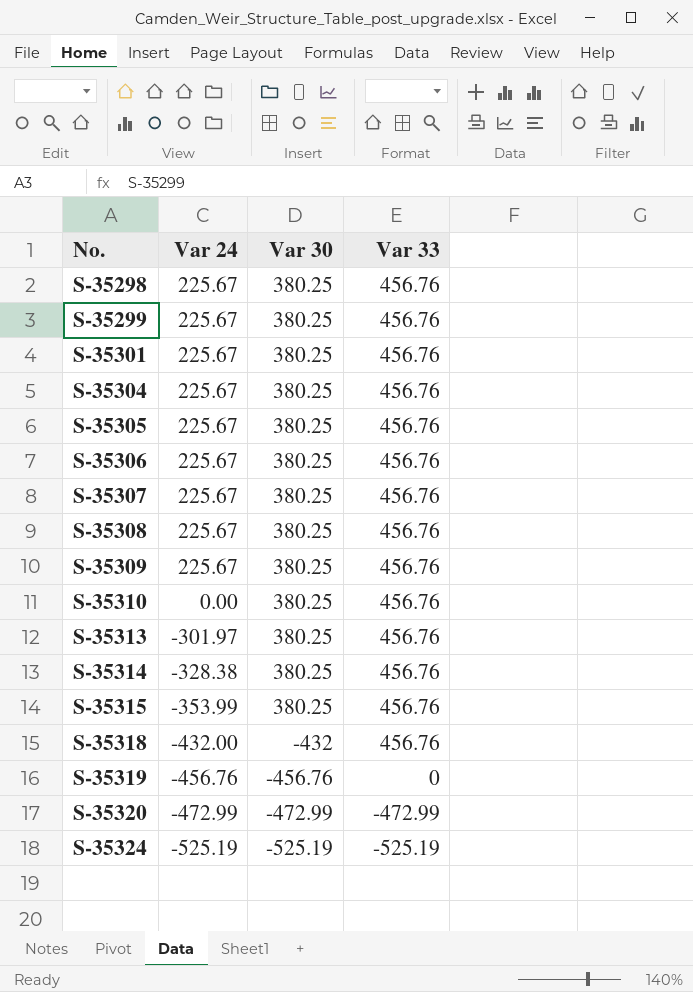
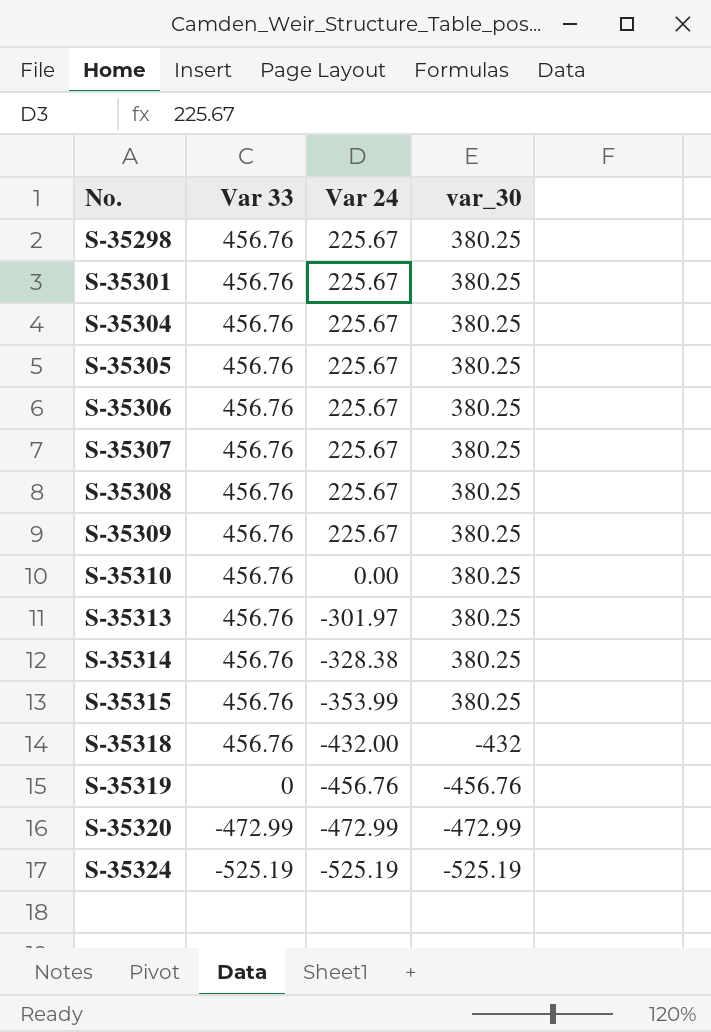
column Var 33 | position: 4 -> 2
column name: Var 30 -> var_30
row S-35299: 225.67 | 380.25 | 456.76 -> none

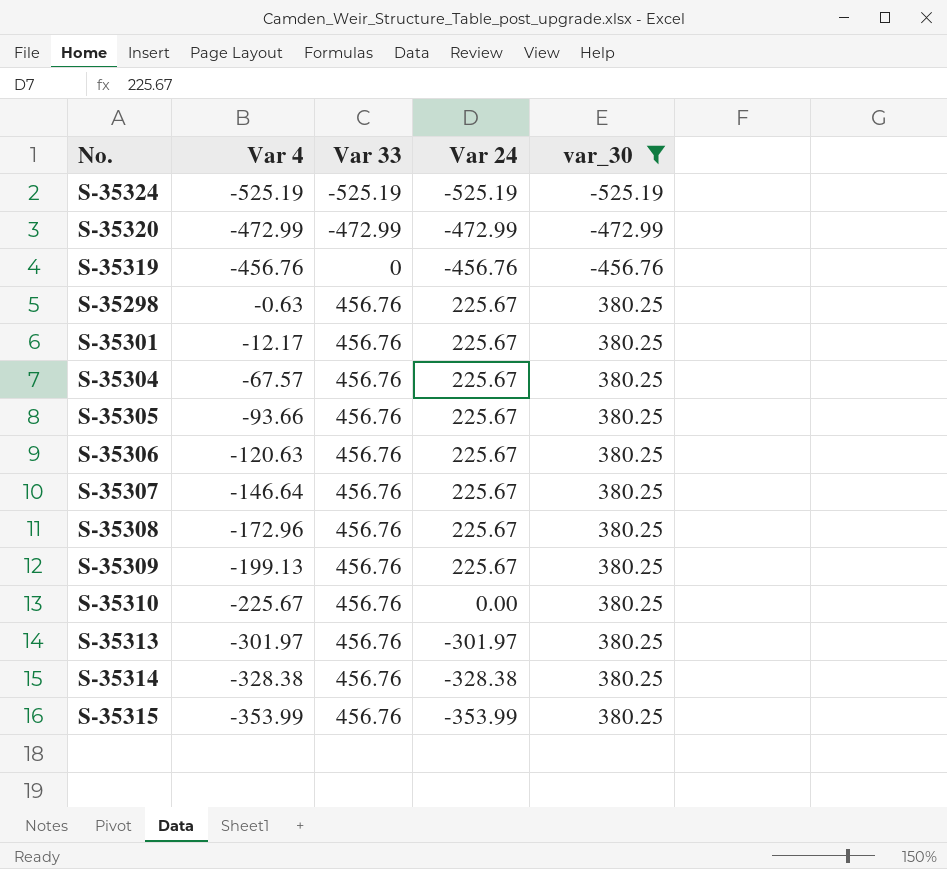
filter: none -> var_30 != -432
row order: No. ascending -> Var 33 ascending
column Var 4 | position: none -> 2

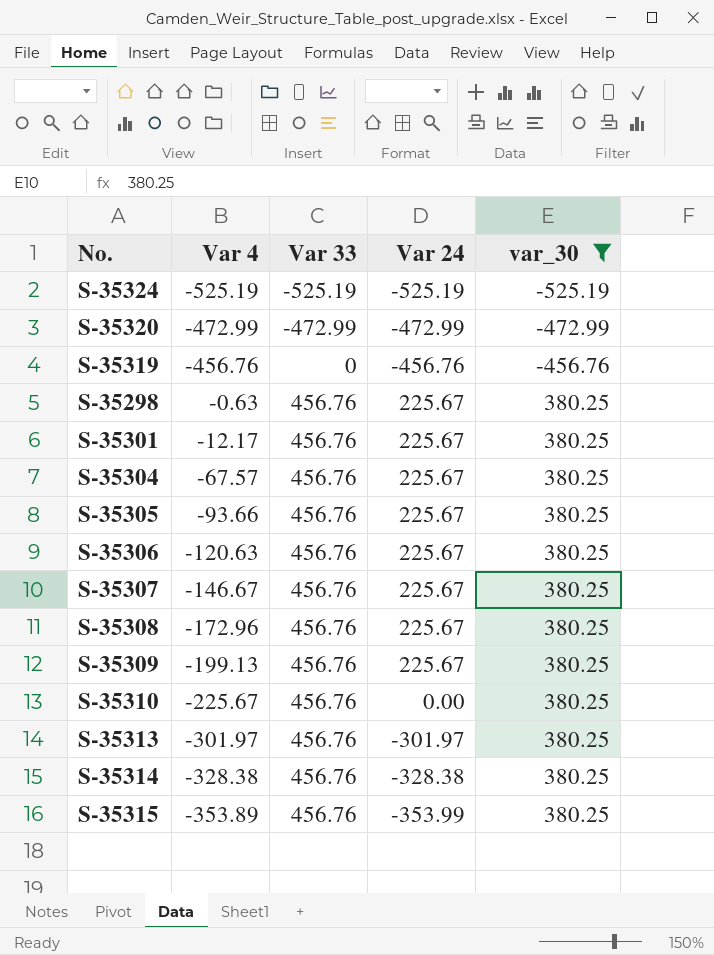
S-35307 | Var 4: -146.64 -> -146.67
S-35315 | Var 4: -353.99 -> -353.89

